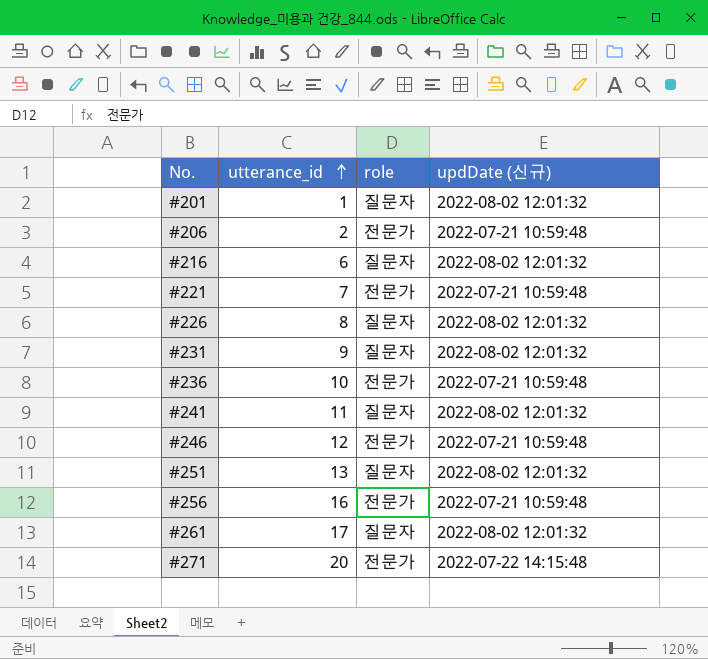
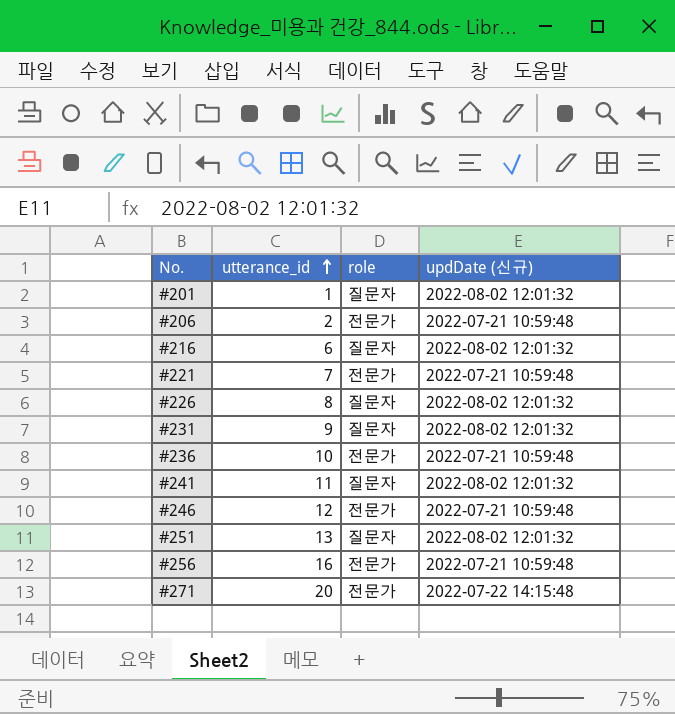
row #261: 17 | 질문자 | 2022-08-02 12:01:32 -> none

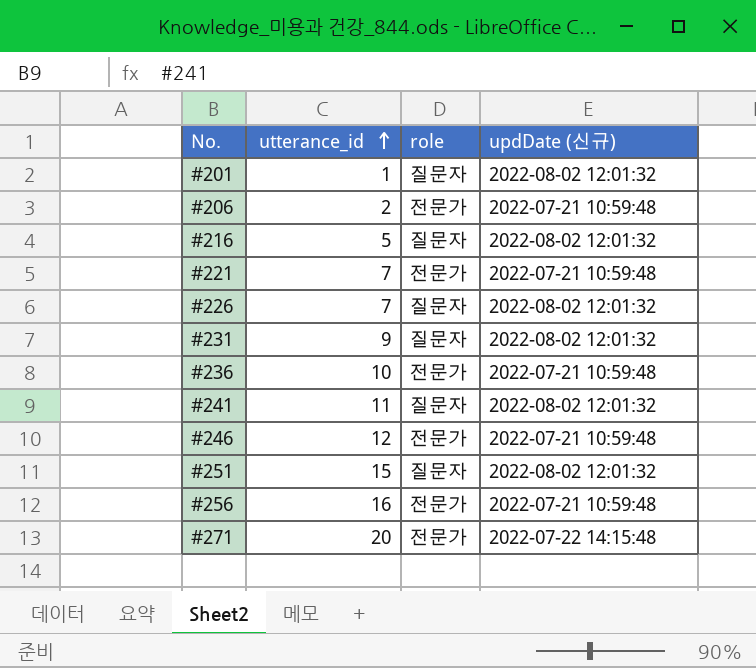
#216 | utterance_id: 6 -> 5
#226 | utterance_id: 8 -> 7
#251 | utterance_id: 13 -> 15

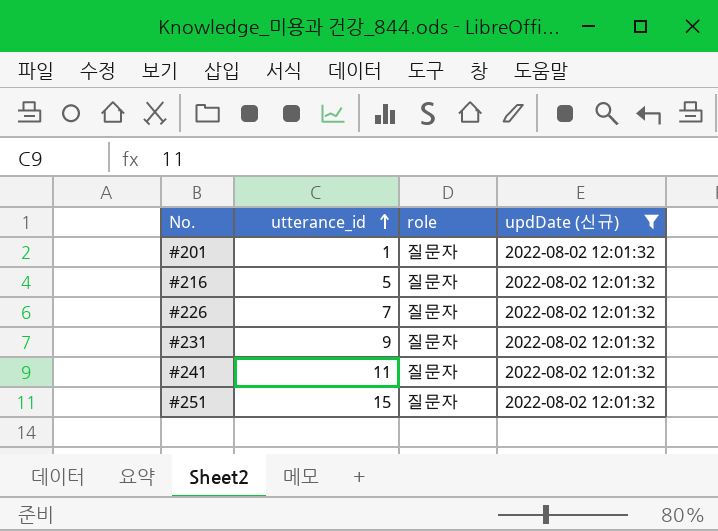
filter: none -> updDate (신규) = 2022-08-02 12:01:32

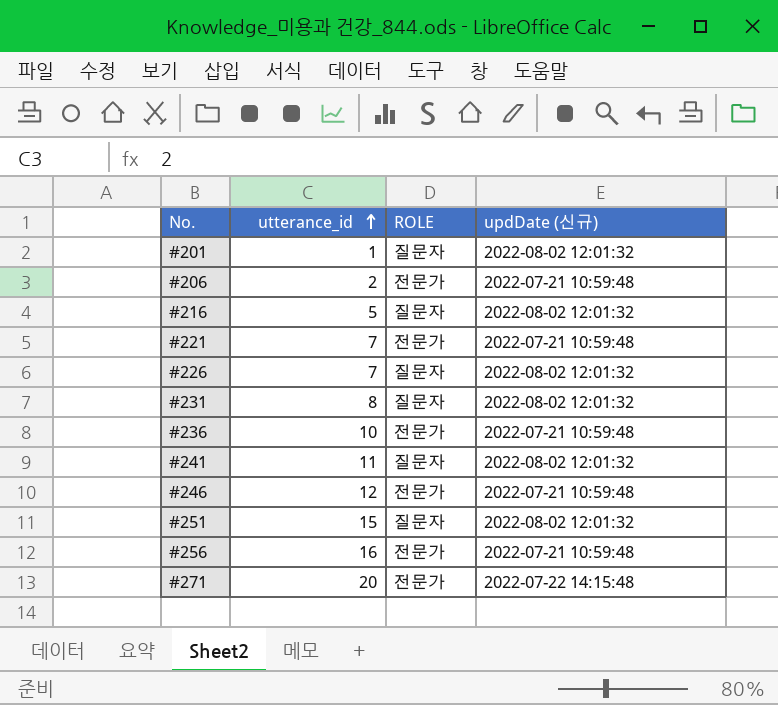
filter: updDate (신규) = 2022-08-02 12:01:32 -> none
column name: role -> ROLE
#231 | utterance_id: 9 -> 8

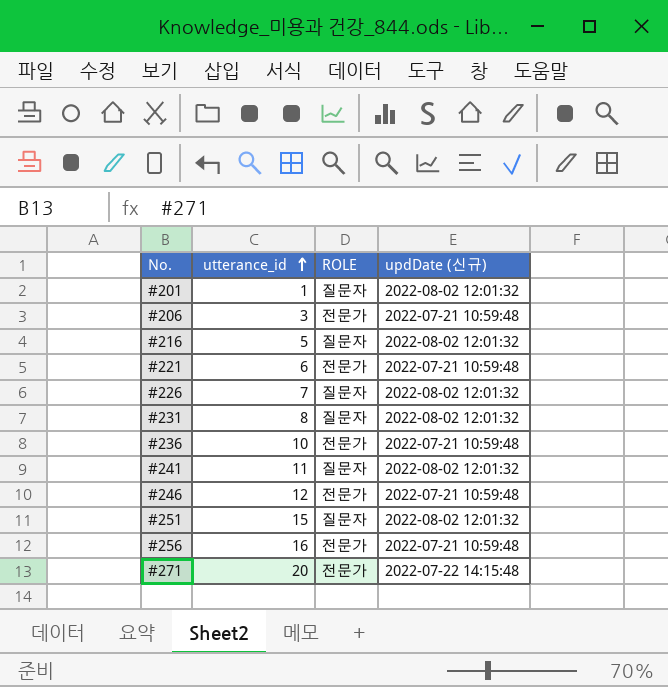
#206 | utterance_id: 2 -> 3
#221 | utterance_id: 7 -> 6

